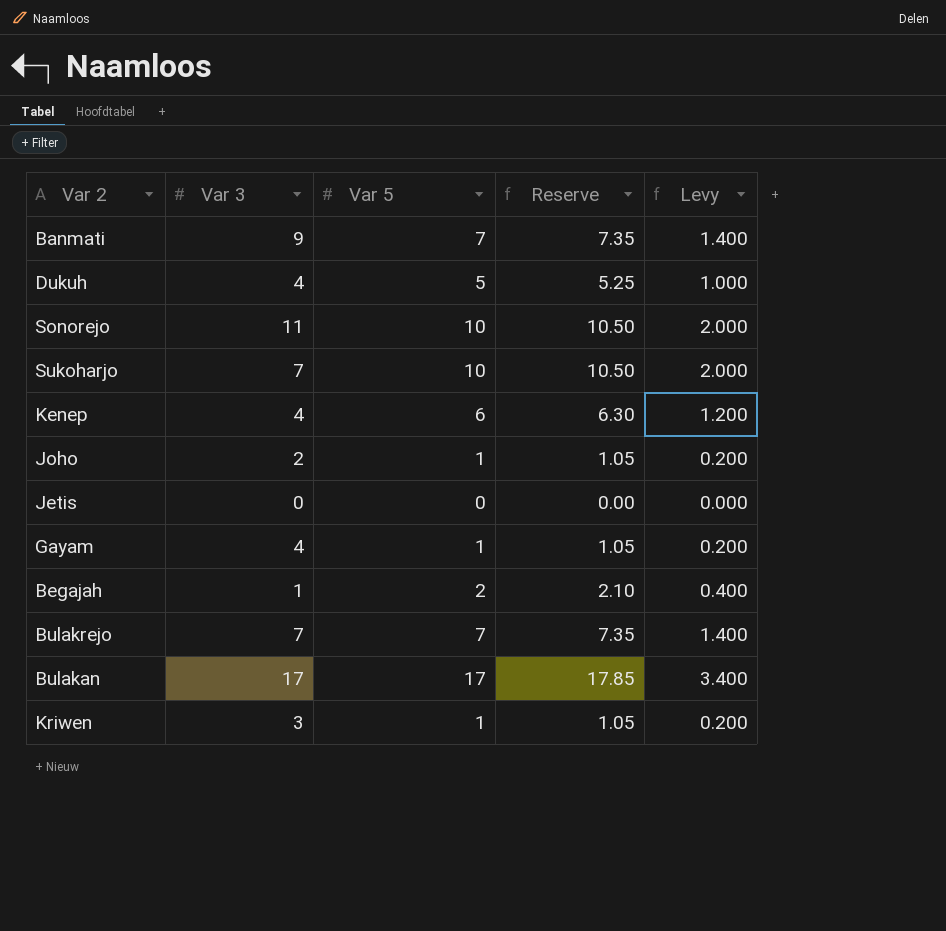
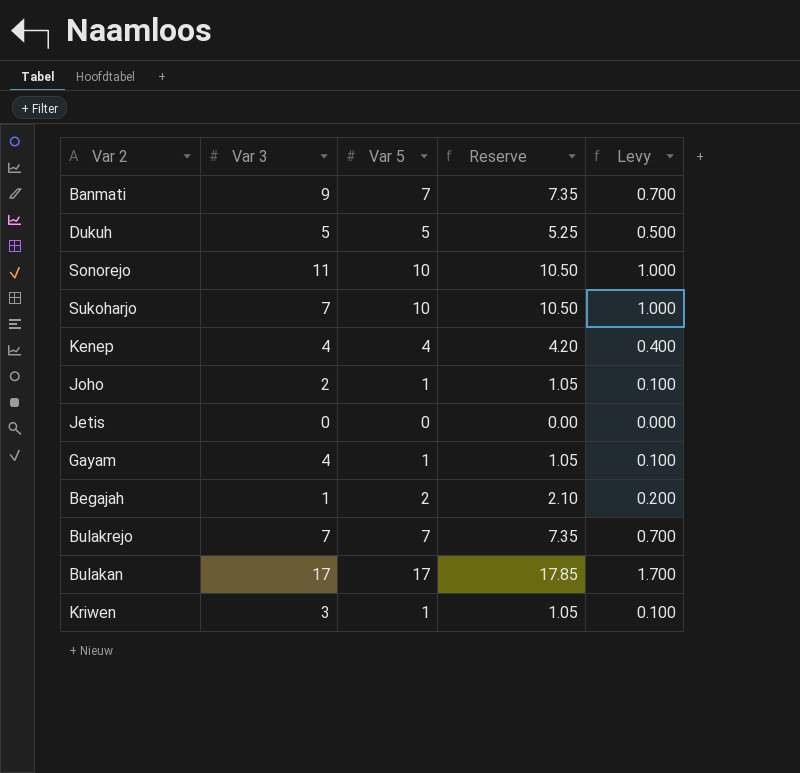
column Levy | formula: [Var 5] * 0.2 -> [Var 5] * 0.1
Dukuh | Var 3: 4 -> 5
Kenep | Var 5: 6 -> 4
Kenep | Reserve: 6.30 -> 4.20

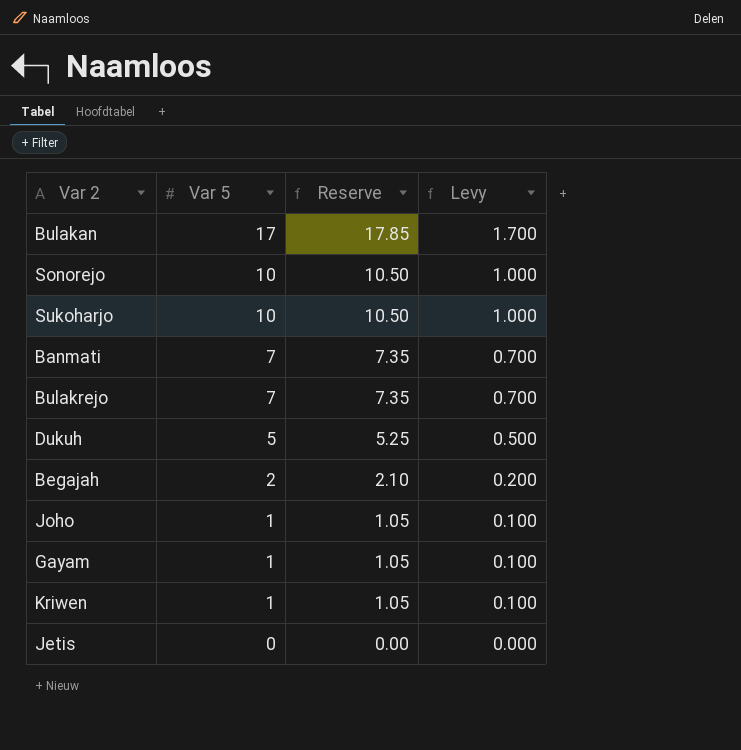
row order: none -> Var 5 descending
column Var 3 | position: 2 -> none
row Kenep: 4 | 4 | 4.20 | 0.400 -> none

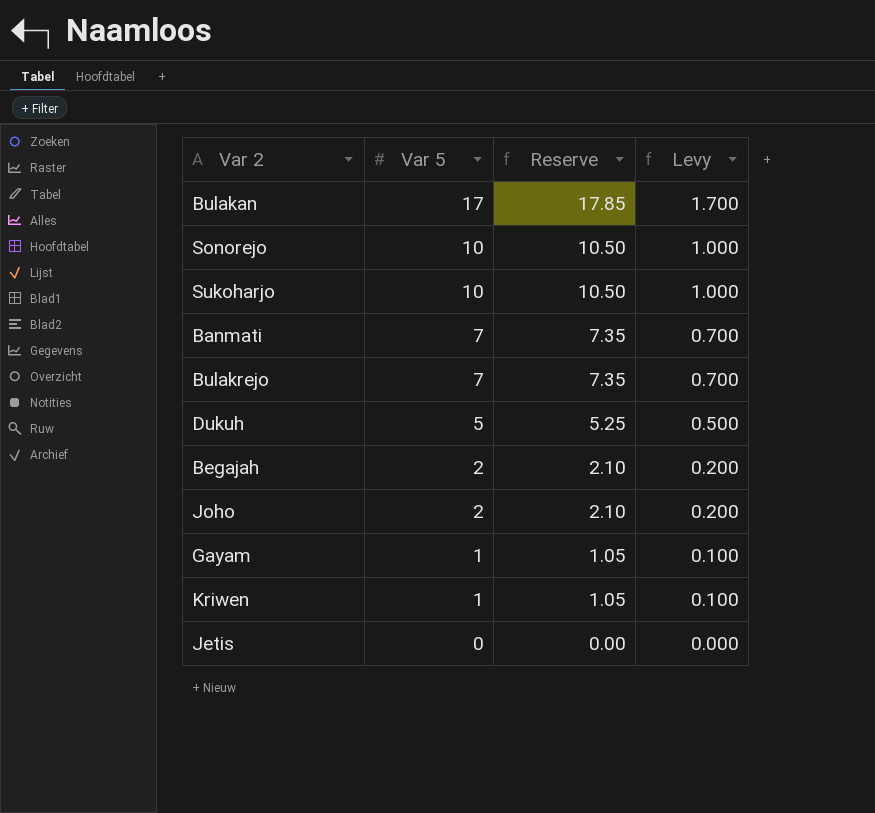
Joho | Var 5: 1 -> 2
Joho | Reserve: 1.05 -> 2.10
Joho | Levy: 0.100 -> 0.200

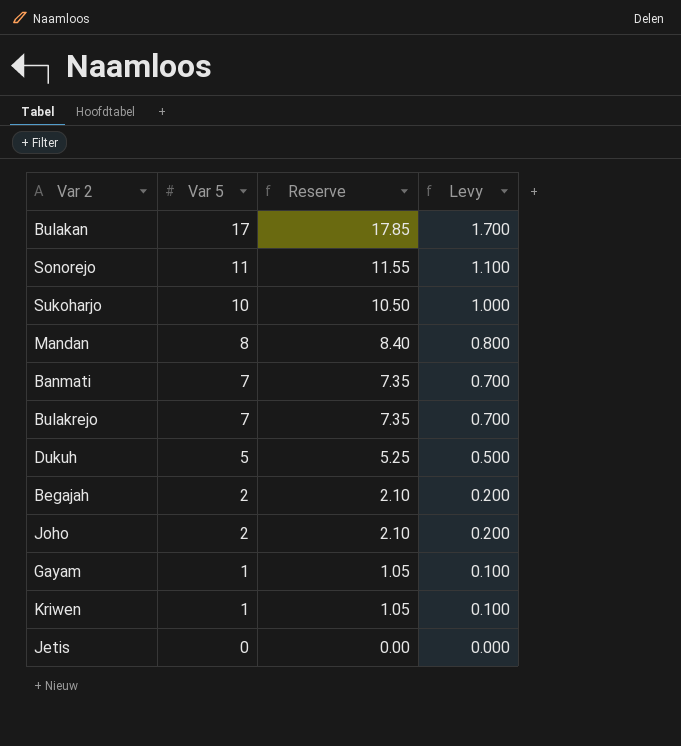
Sonorejo | Var 5: 10 -> 11
Sonorejo | Reserve: 10.50 -> 11.55
Sonorejo | Levy: 1.000 -> 1.100
row Mandan: none -> 8 | 8.40 | 0.800

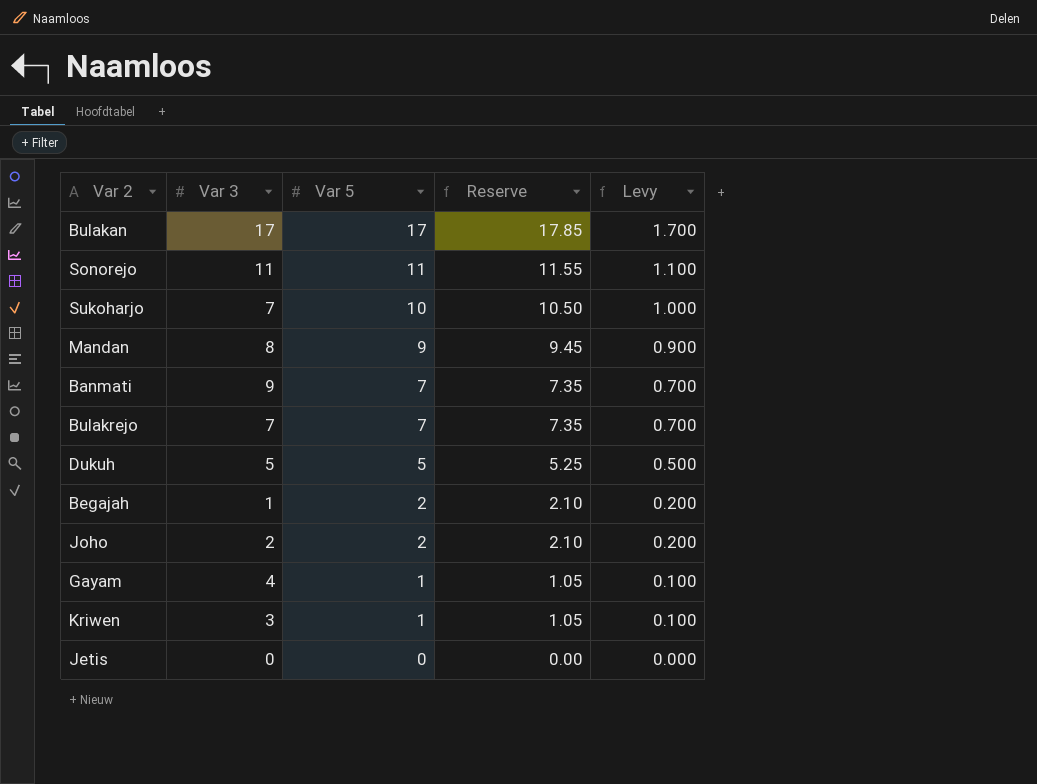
column Var 3 | position: none -> 2
Mandan | Var 5: 8 -> 9
Mandan | Reserve: 8.40 -> 9.45
Mandan | Levy: 0.800 -> 0.900

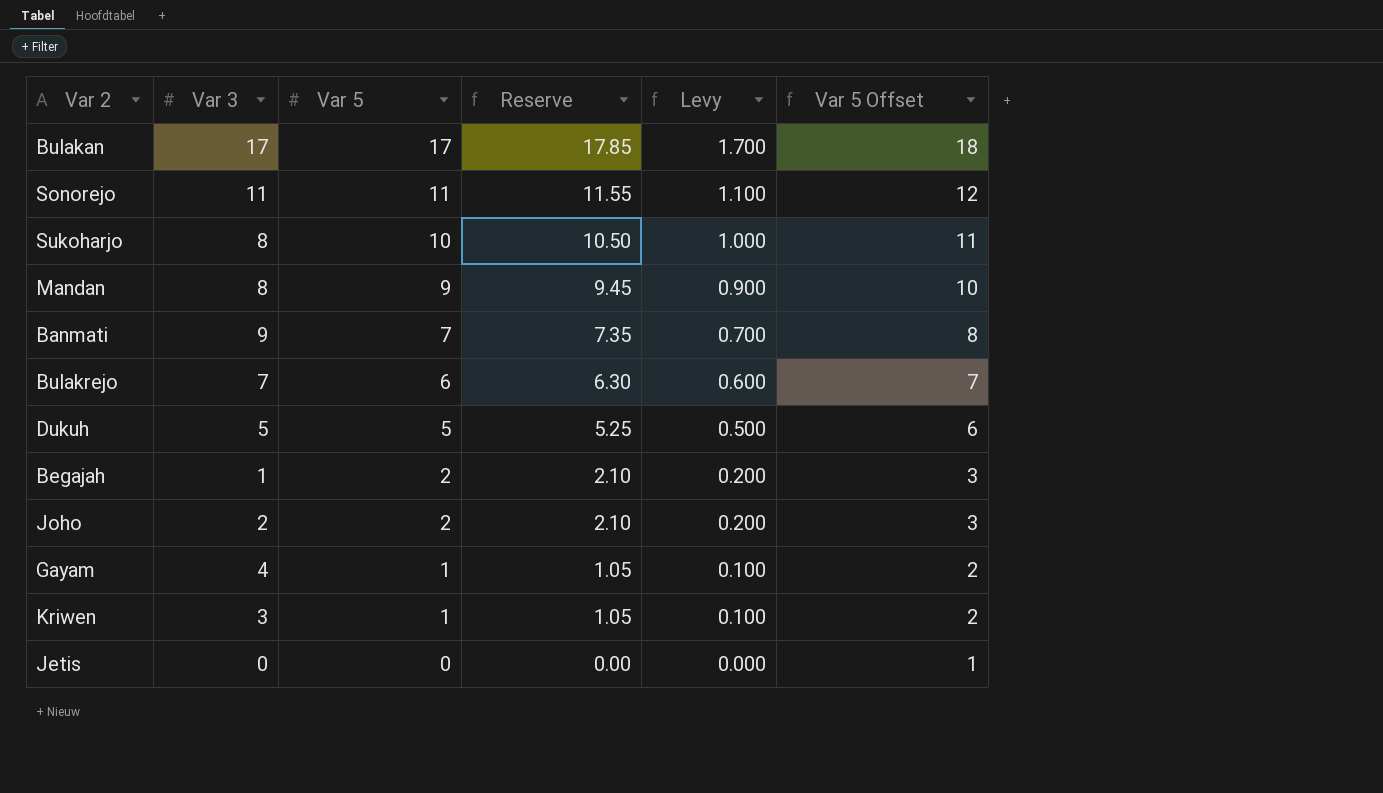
column Var 5 Offset | formula: none -> [Var 5] + 1
Sukoharjo | Var 3: 7 -> 8
Bulakrejo | Var 5: 7 -> 6
Bulakrejo | Reserve: 7.35 -> 6.30
Bulakrejo | Levy: 0.700 -> 0.600

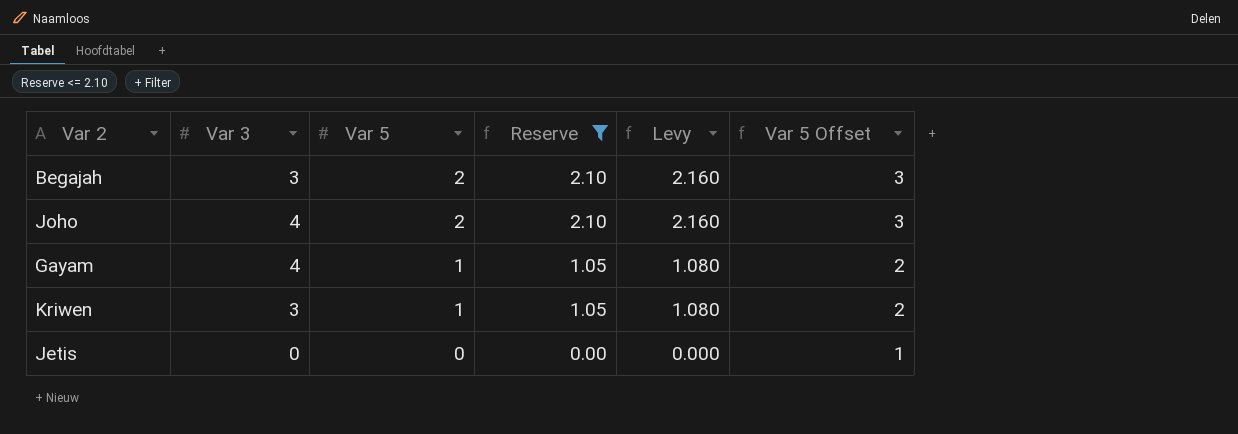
filter: none -> Reserve <= 2.10
column Levy | formula: [Var 5] * 0.1 -> [Var 5] * 1.08
Begajah | Var 3: 1 -> 3
Joho | Var 3: 2 -> 4

